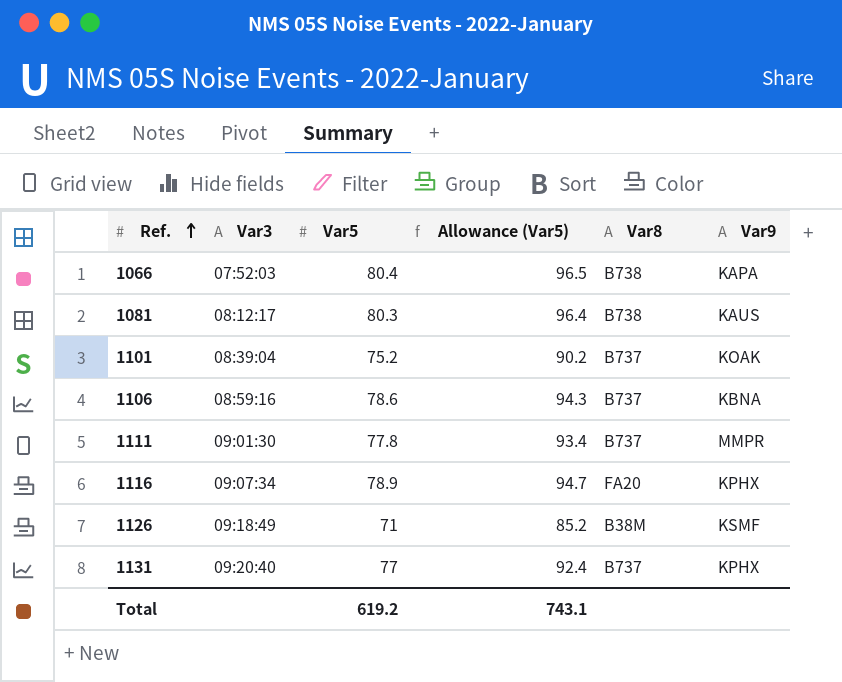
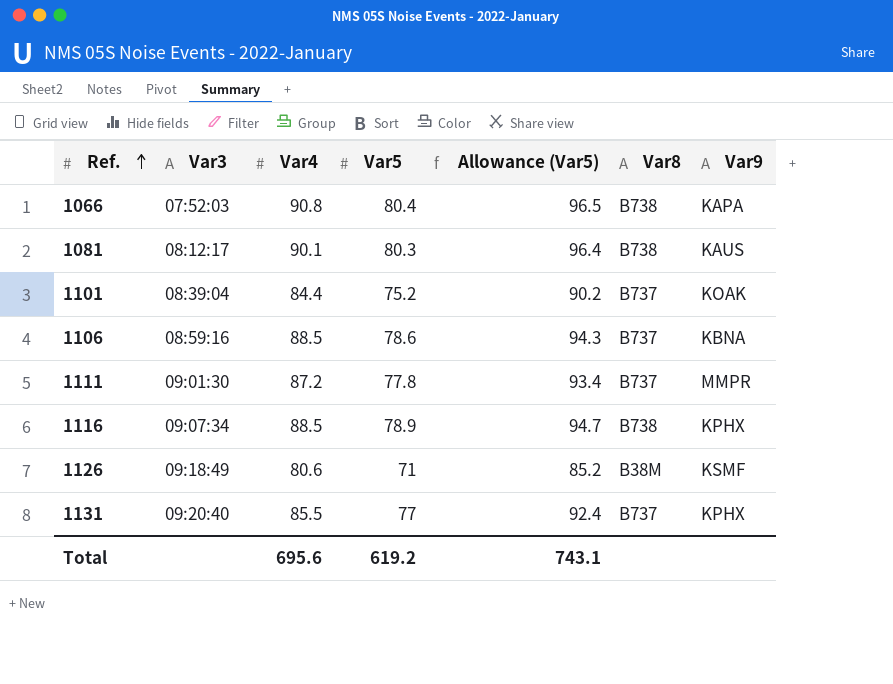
column Var4 | position: none -> 3
1116 | Var8: FA20 -> B738

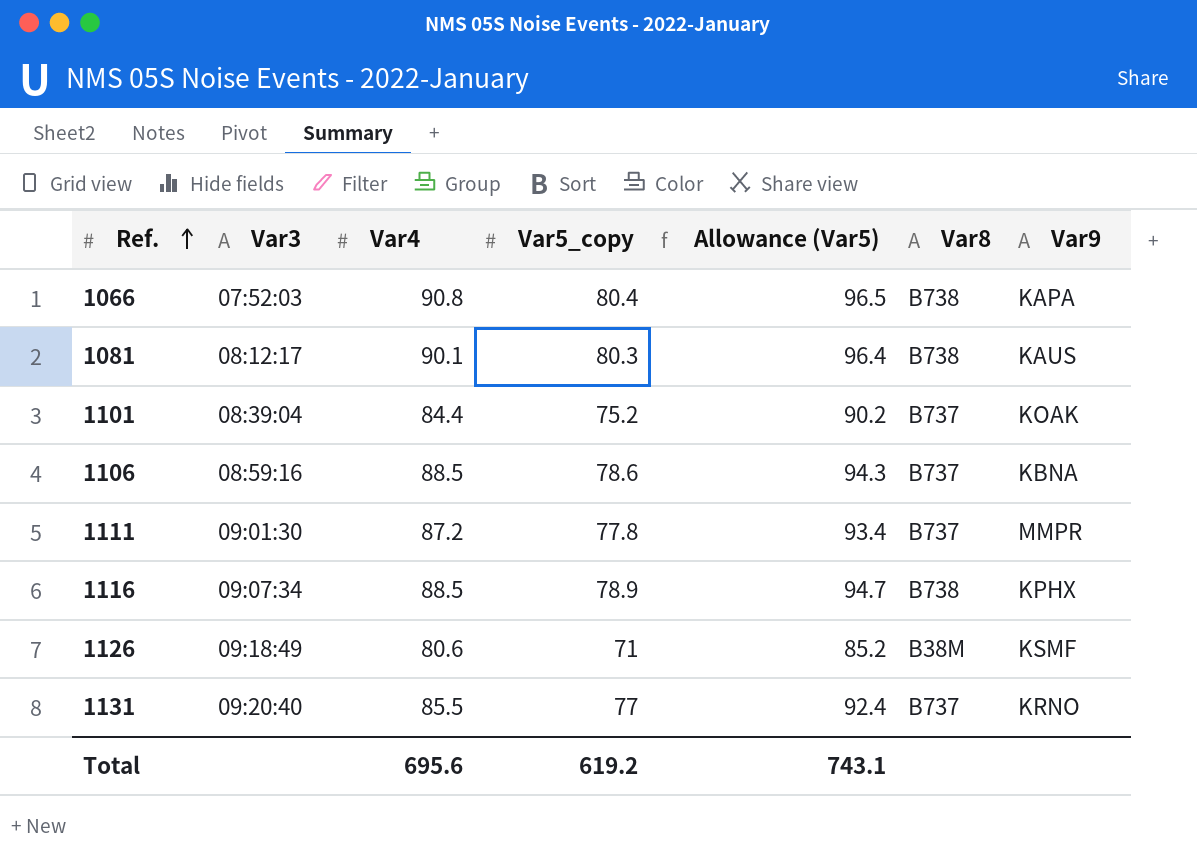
column name: Var5 -> Var5_copy
1131 | Var9: KPHX -> KRNO

